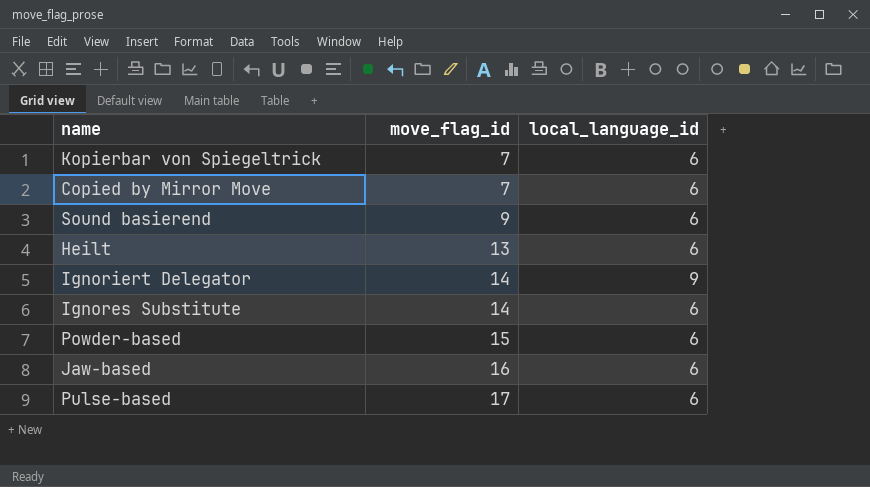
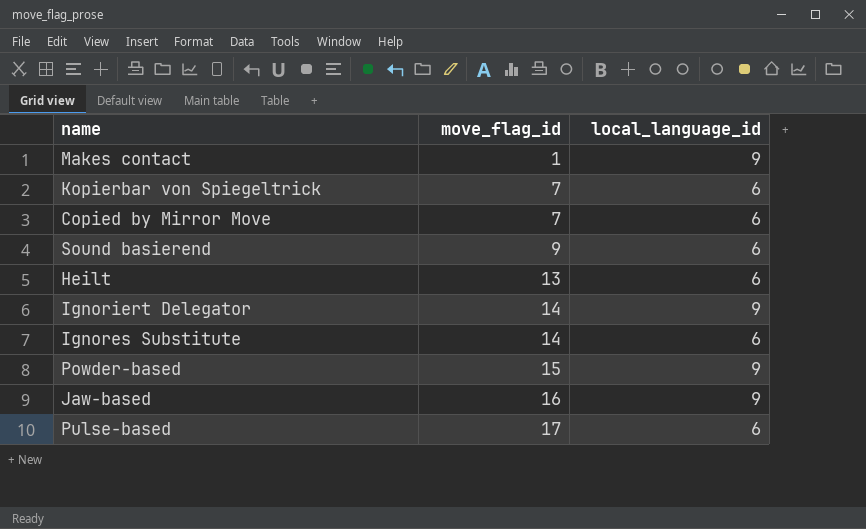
row Makes contact: none -> 1 | 9
Powder-based | local_language_id: 6 -> 9
Jaw-based | local_language_id: 6 -> 9

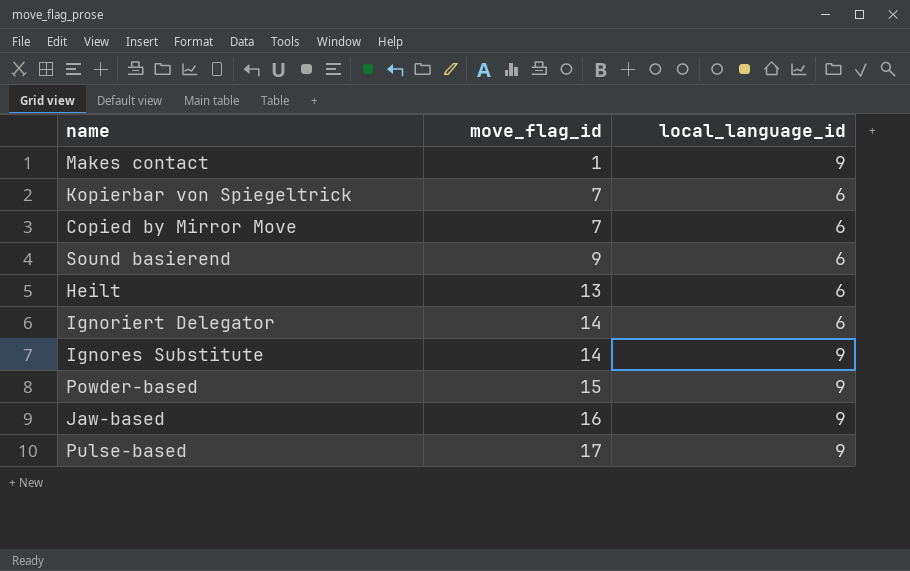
Ignoriert Delegator | local_language_id: 9 -> 6
Ignores Substitute | local_language_id: 6 -> 9
Pulse-based | local_language_id: 6 -> 9

